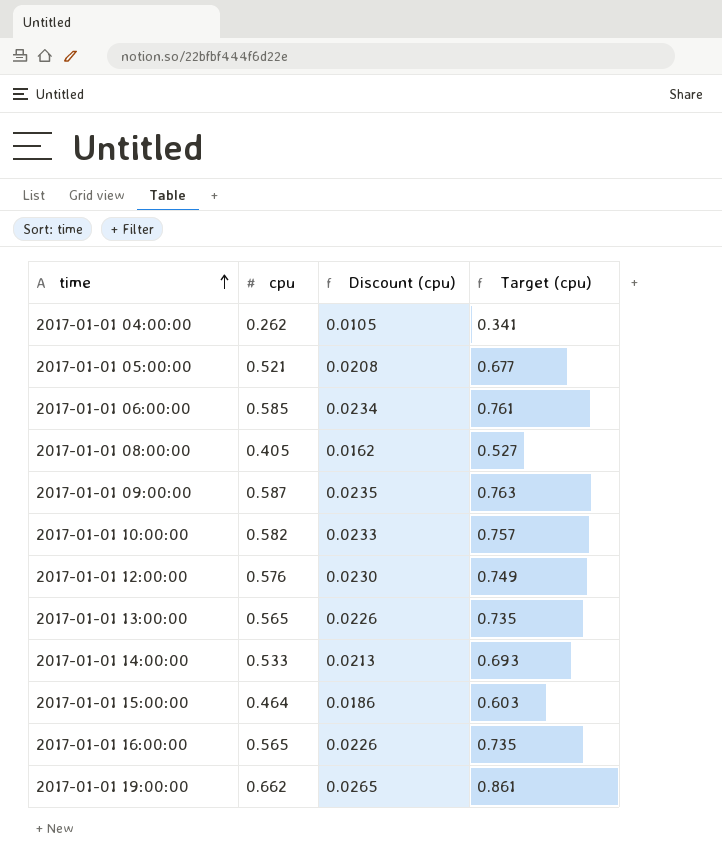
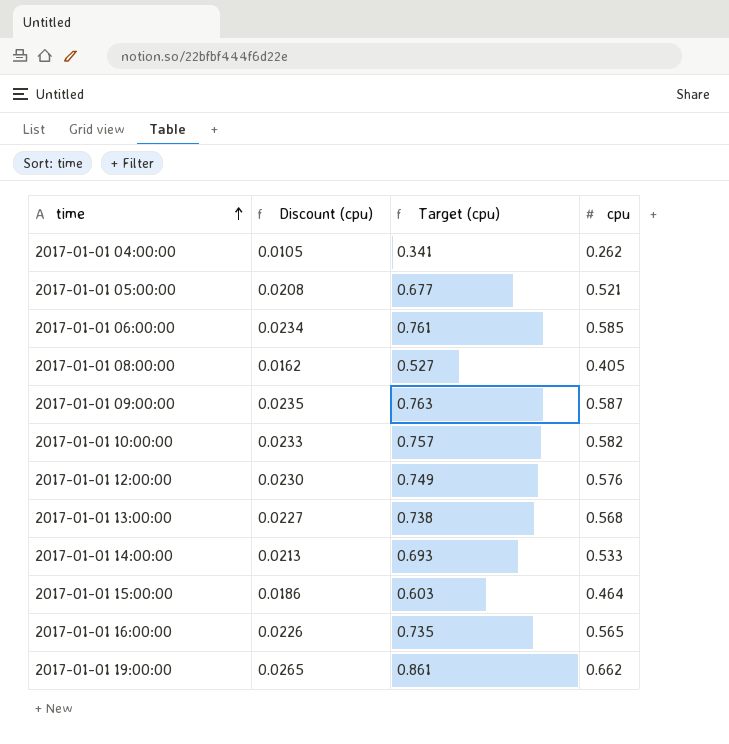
column cpu | position: 2 -> 4
2017-01-01 13:00:00 | Discount (cpu): 0.0226 -> 0.0227
2017-01-01 13:00:00 | Target (cpu): 0.735 -> 0.738
2017-01-01 13:00:00 | cpu: 0.565 -> 0.568

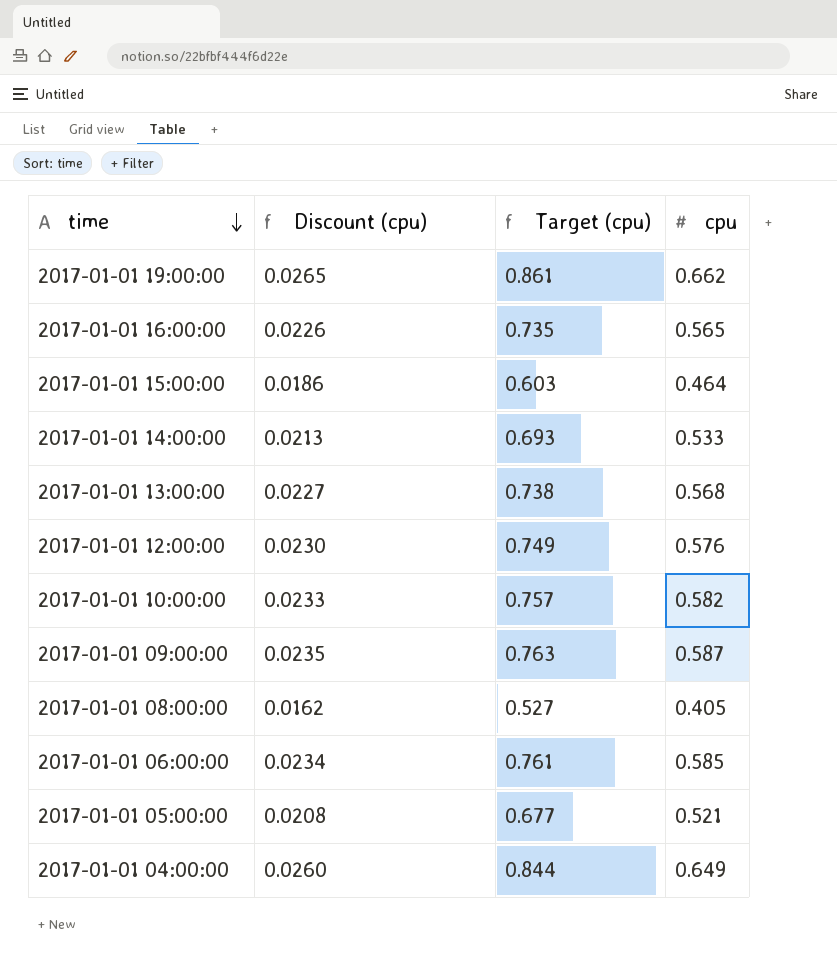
row order: time ascending -> time descending
2017-01-01 04:00:00 | Discount (cpu): 0.0105 -> 0.0260
2017-01-01 04:00:00 | Target (cpu): 0.341 -> 0.844
2017-01-01 04:00:00 | cpu: 0.262 -> 0.649

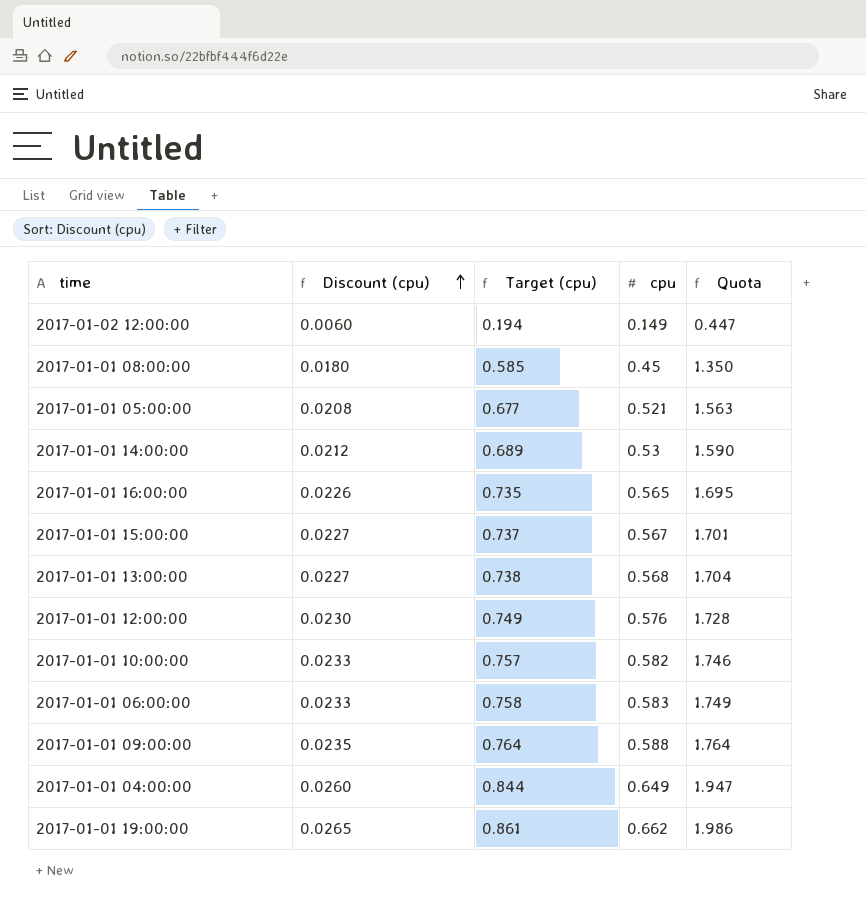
row order: time descending -> Discount (cpu) ascending
column Quota | formula: none -> [cpu] * 3
row 2017-01-02 12:00:00: none -> 0.0060 | 0.194 | 0.149 | 0.447
2017-01-01 08:00:00 | Discount (cpu): 0.0162 -> 0.0180
2017-01-01 08:00:00 | Target (cpu): 0.527 -> 0.585
2017-01-01 08:00:00 | cpu: 0.405 -> 0.45
2017-01-01 14:00:00 | Discount (cpu): 0.0213 -> 0.0212
2017-01-01 14:00:00 | Target (cpu): 0.693 -> 0.689
2017-01-01 14:00:00 | cpu: 0.533 -> 0.53
2017-01-01 15:00:00 | Discount (cpu): 0.0186 -> 0.0227
2017-01-01 15:00:00 | Target (cpu): 0.603 -> 0.737
2017-01-01 15:00:00 | cpu: 0.464 -> 0.567
2017-01-01 06:00:00 | Discount (cpu): 0.0234 -> 0.0233
2017-01-01 06:00:00 | Target (cpu): 0.761 -> 0.758
2017-01-01 06:00:00 | cpu: 0.585 -> 0.583
2017-01-01 09:00:00 | Target (cpu): 0.763 -> 0.764
2017-01-01 09:00:00 | cpu: 0.587 -> 0.588

